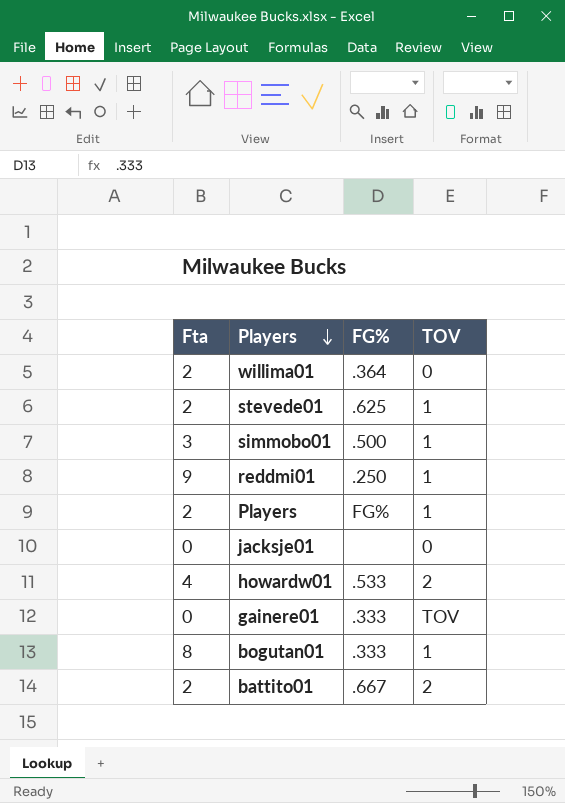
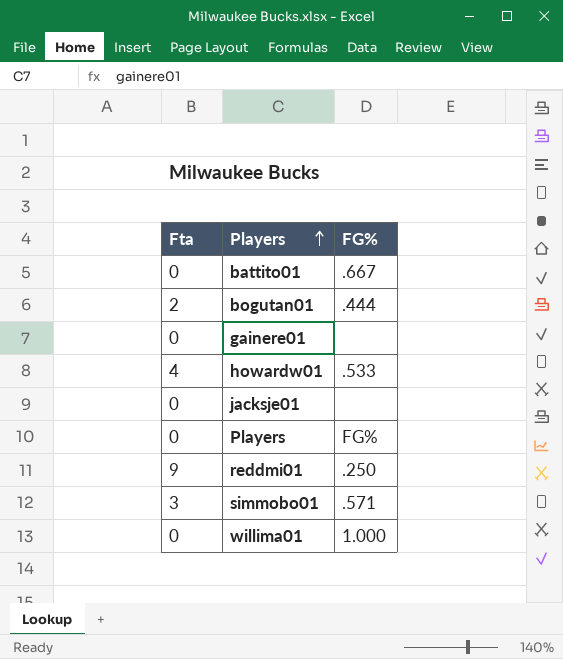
row order: Players descending -> Players ascending
column TOV | position: 4 -> none
row stevede01: 2 | .625 | 1 -> none
battito01 | Fta: 2 -> 0
bogutan01 | Fta: 8 -> 2
bogutan01 | FG%: .333 -> .444
gainere01 | FG%: .333 -> none
Players | Fta: 2 -> 0
simmobo01 | FG%: .500 -> .571
willima01 | Fta: 2 -> 0
willima01 | FG%: .364 -> 1.000

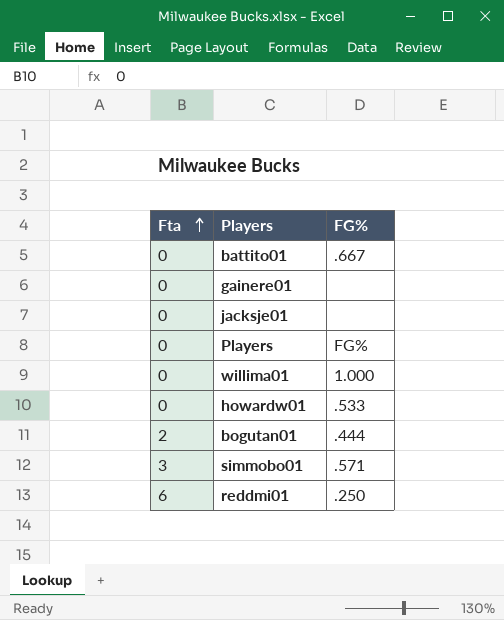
row order: Players ascending -> Fta ascending
howardw01 | Fta: 4 -> 0
reddmi01 | Fta: 9 -> 6

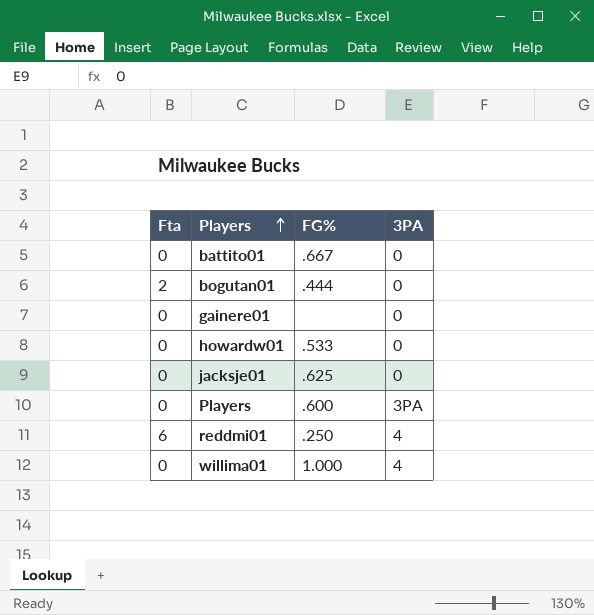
row order: Fta ascending -> Players ascending
column 3PA | position: none -> 4
row simmobo01: 3 | .571 -> none
jacksje01 | FG%: none -> .625
Players | FG%: FG% -> .600

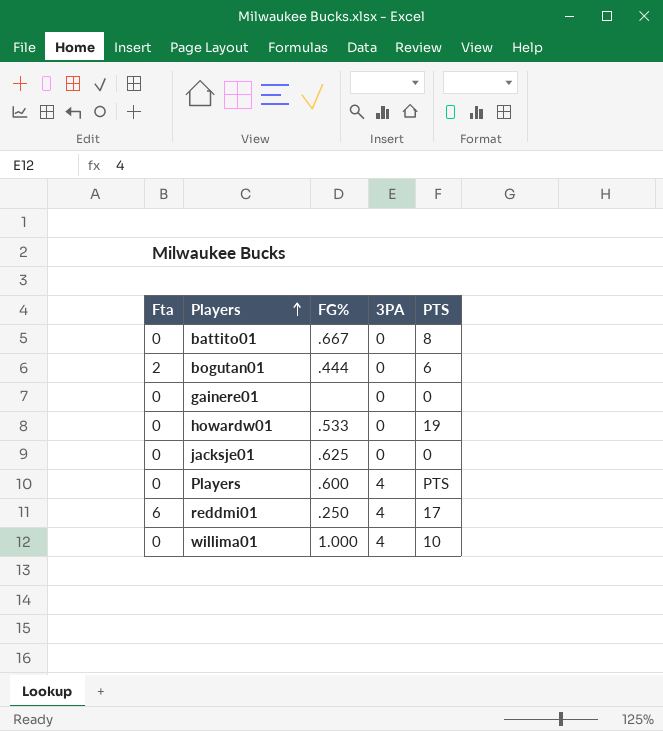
column PTS | position: none -> 5
Players | 3PA: 3PA -> 4

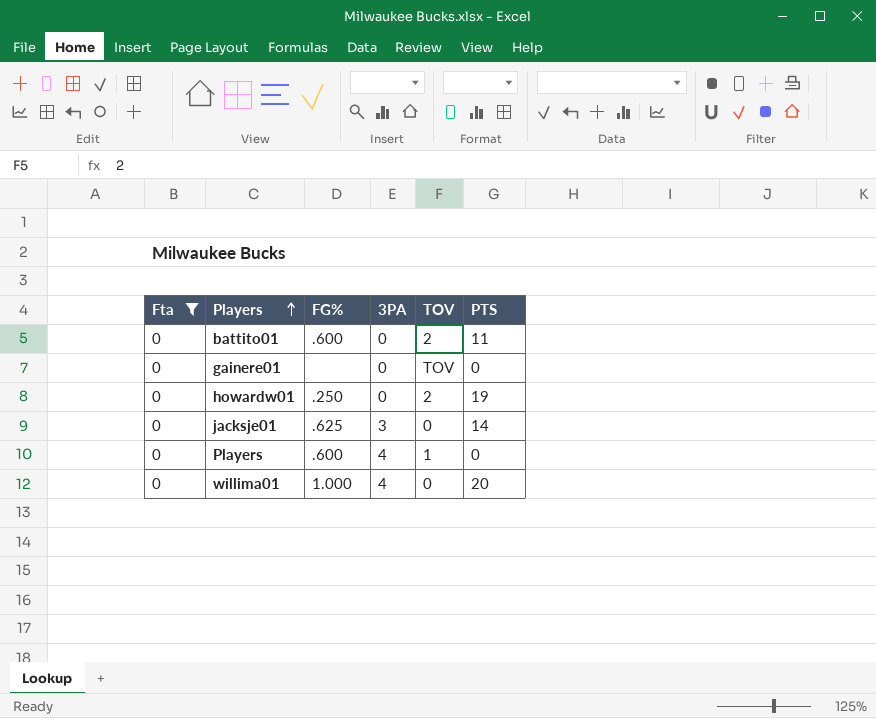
filter: none -> Fta = 0
column TOV | position: none -> 5
battito01 | FG%: .667 -> .600
battito01 | PTS: 8 -> 11
howardw01 | FG%: .533 -> .250
jacksje01 | 3PA: 0 -> 3
jacksje01 | PTS: 0 -> 14
Players | PTS: PTS -> 0
willima01 | PTS: 10 -> 20

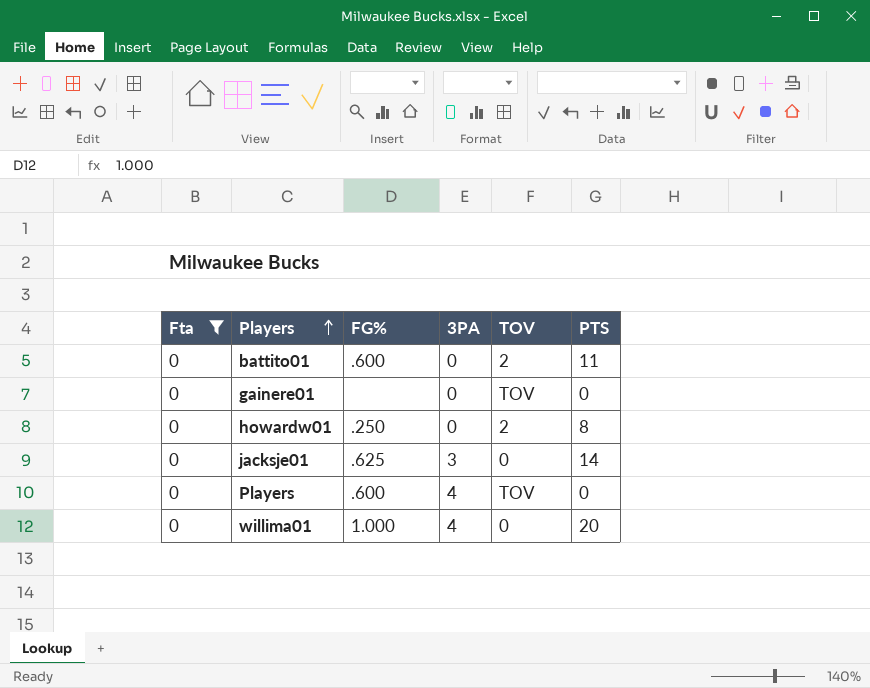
howardw01 | PTS: 19 -> 8
Players | TOV: 1 -> TOV

